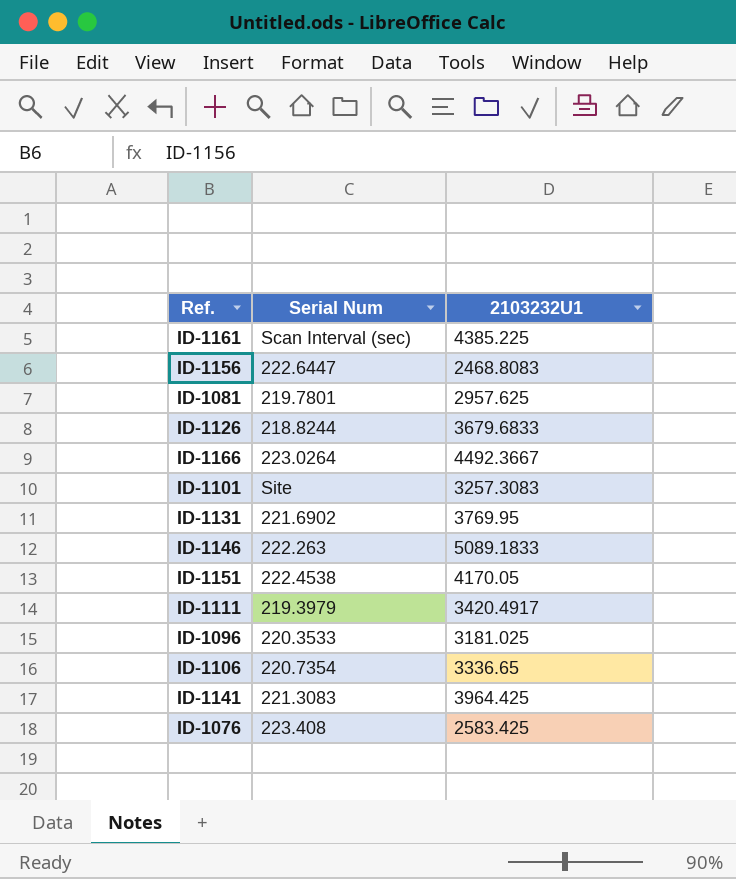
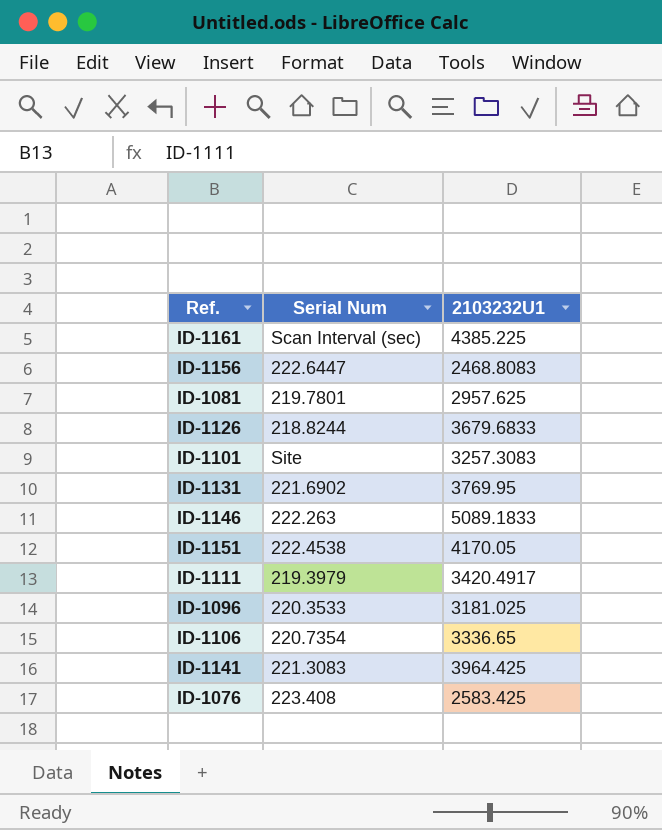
row ID-1166: 223.0264 | 4492.3667 -> none

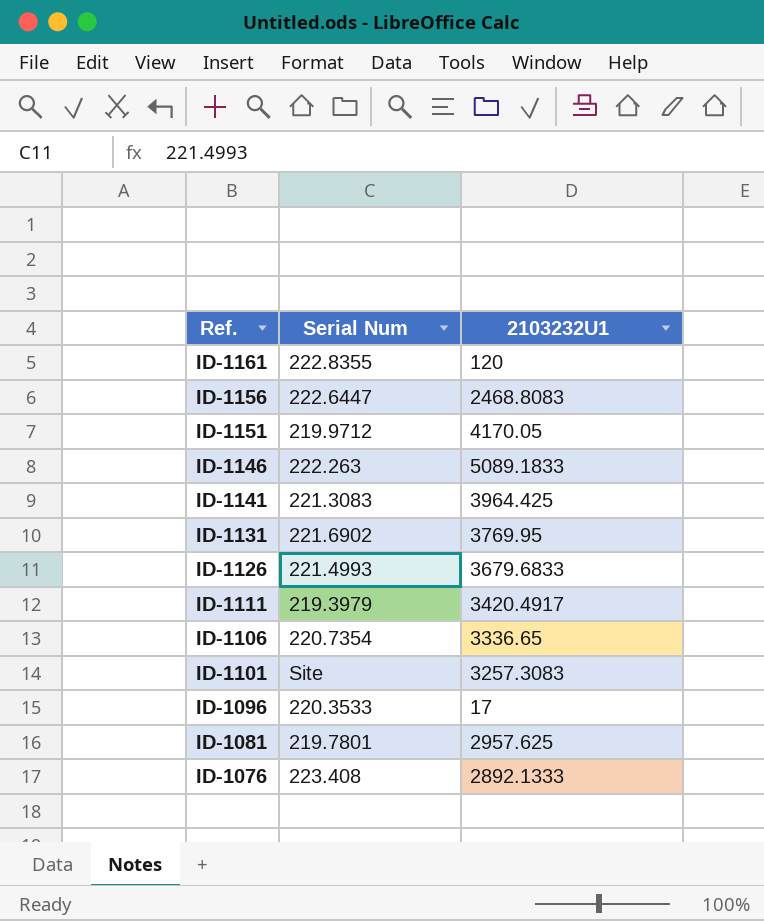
row order: none -> Ref. descending
ID-1161 | Serial Num: Scan Interval (sec) -> 222.8355
ID-1161 | 2103232U1: 4385.225 -> 120
ID-1151 | Serial Num: 222.4538 -> 219.9712
ID-1126 | Serial Num: 218.8244 -> 221.4993
ID-1096 | 2103232U1: 3181.025 -> 17
ID-1076 | 2103232U1: 2583.425 -> 2892.1333

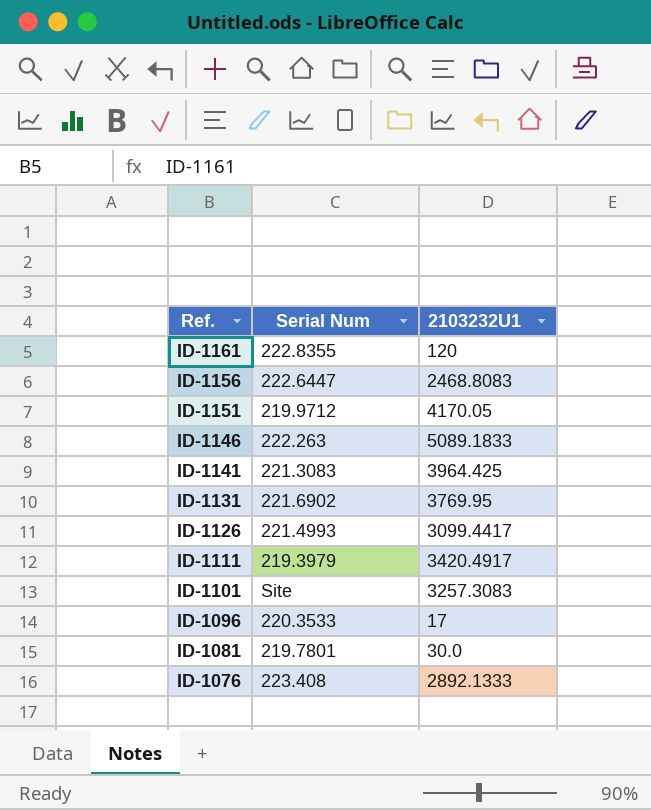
row ID-1106: 220.7354 | 3336.65 -> none
ID-1126 | 2103232U1: 3679.6833 -> 3099.4417
ID-1081 | 2103232U1: 2957.625 -> 30.0

